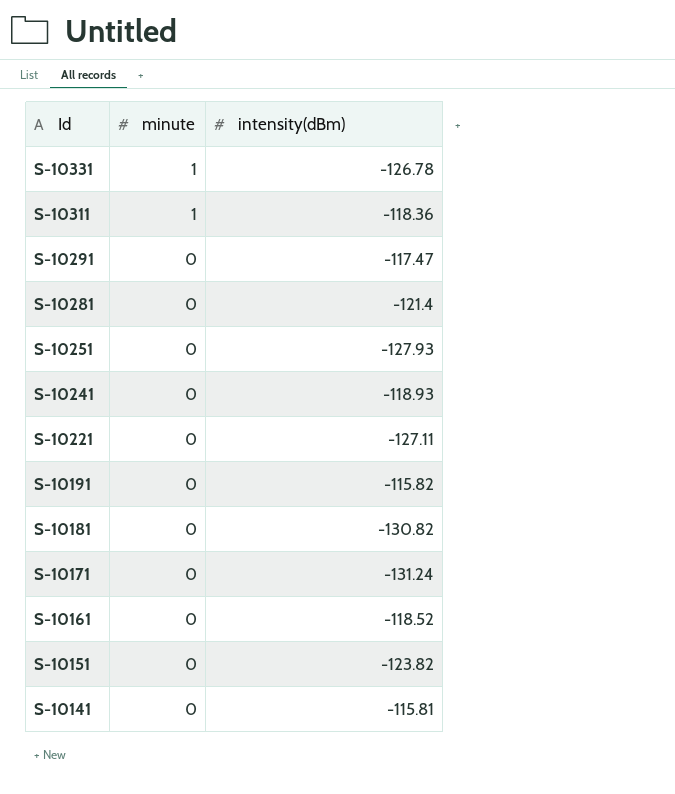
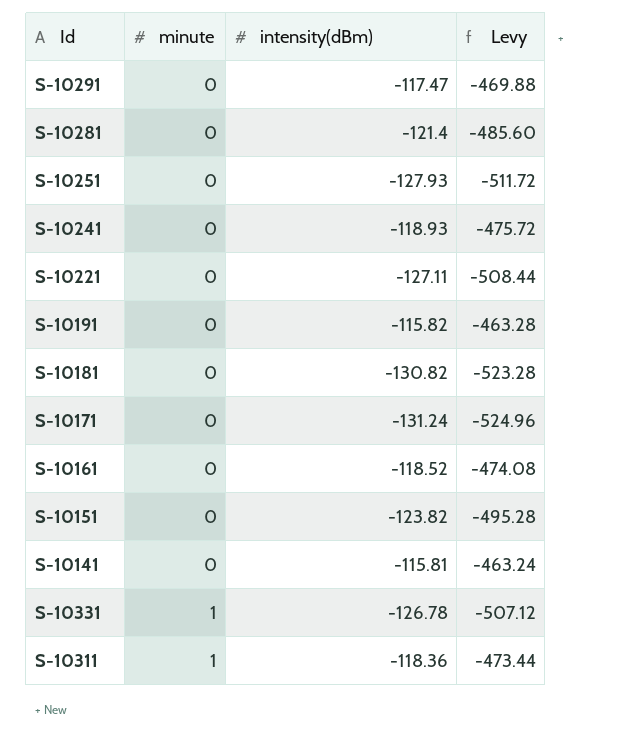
row order: Id descending -> minute ascending
column Levy | formula: none -> [intensity(dBm)] * 4

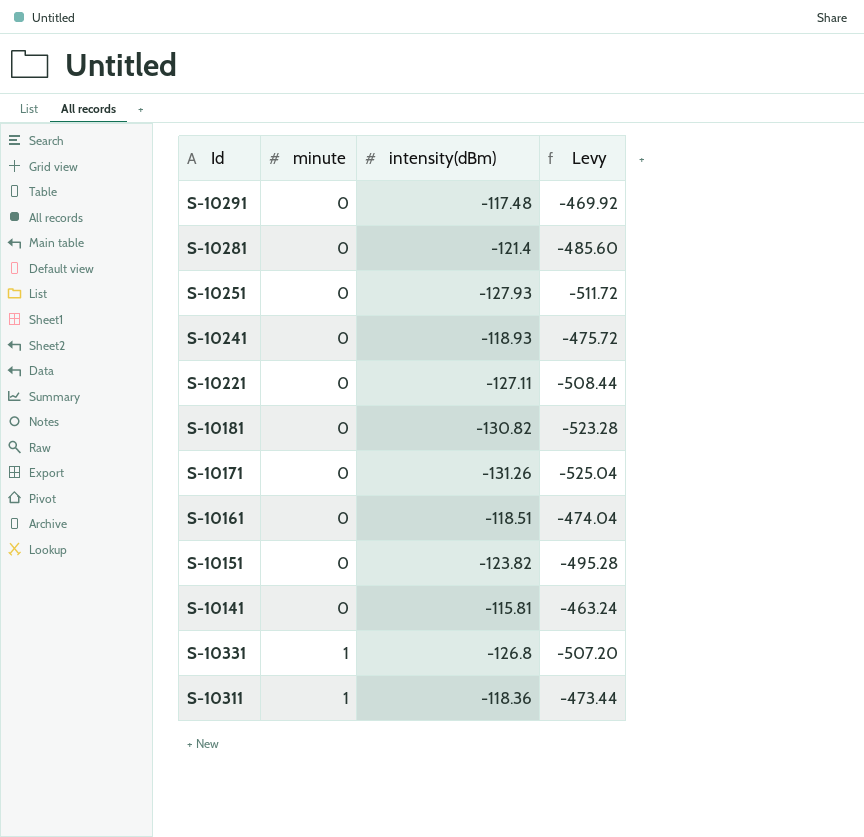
row S-10191: 0 | -115.82 | -463.28 -> none
S-10291 | intensity(dBm): -117.47 -> -117.48
S-10291 | Levy: -469.88 -> -469.92
S-10171 | intensity(dBm): -131.24 -> -131.26
S-10171 | Levy: -524.96 -> -525.04
S-10161 | intensity(dBm): -118.52 -> -118.51
S-10161 | Levy: -474.08 -> -474.04
S-10331 | intensity(dBm): -126.78 -> -126.8
S-10331 | Levy: -507.12 -> -507.20

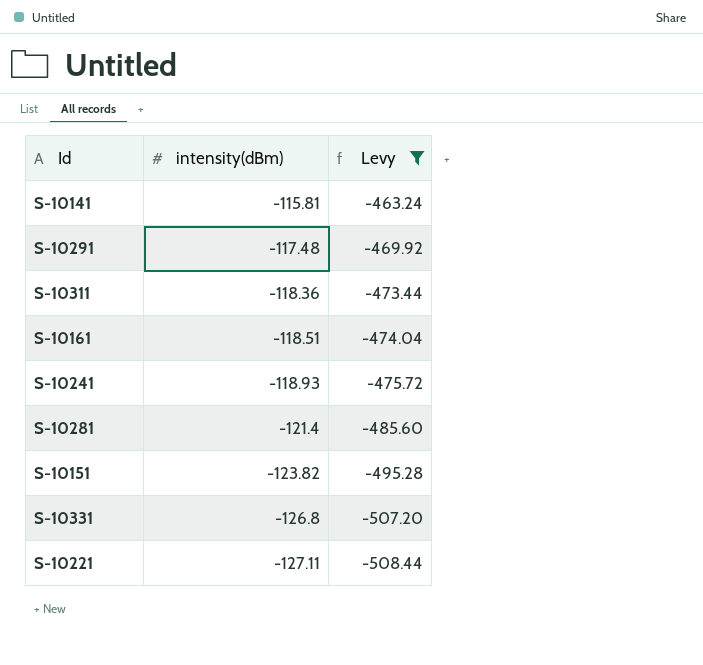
filter: none -> Levy >= -508.44
row order: minute ascending -> intensity(dBm) descending
column minute | position: 2 -> none

